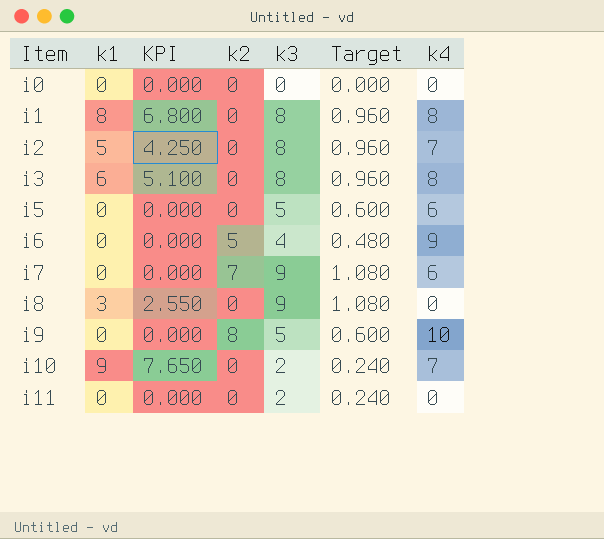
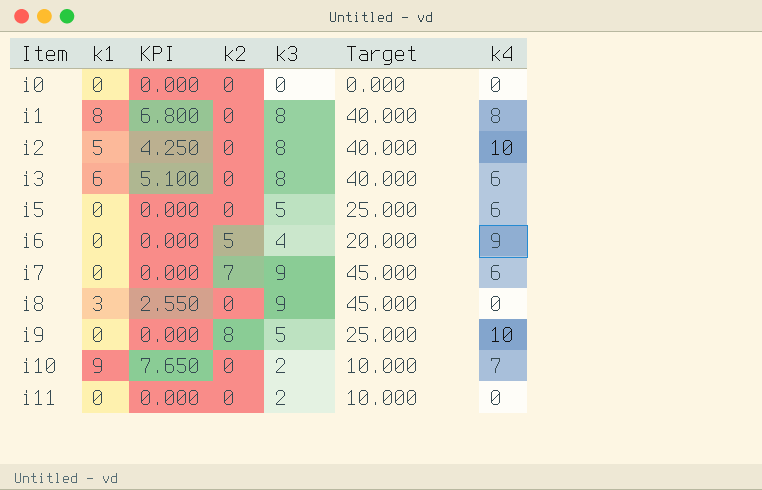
column Target | formula: [k3] * 0.12 -> [k3] * 5
i2 | k4: 7 -> 10
i3 | k4: 8 -> 6

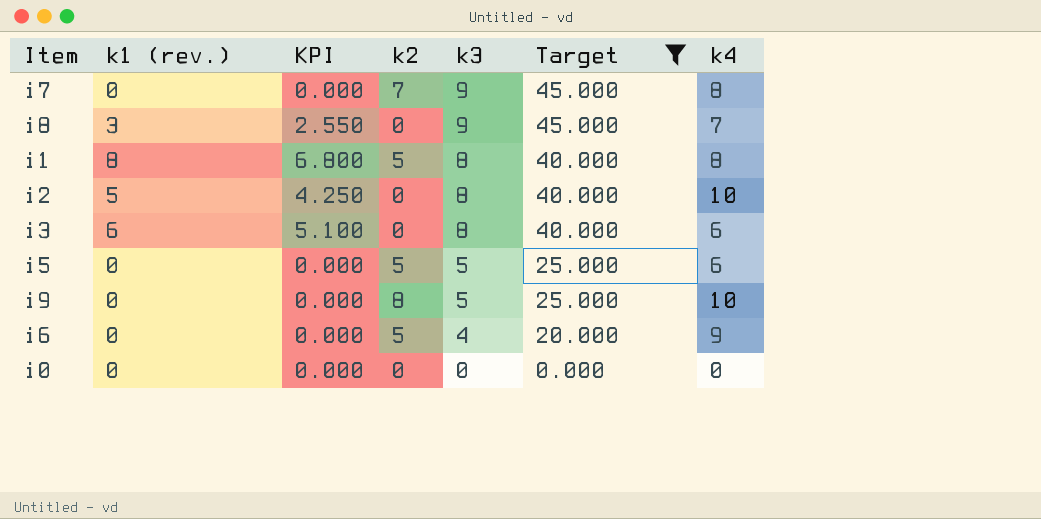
filter: none -> Target != 10.000
row order: Item ascending -> k3 descending
column name: k1 -> k1 (rev.)
i7 | k4: 6 -> 8
i8 | k4: 0 -> 7
i1 | k2: 0 -> 5
i5 | k2: 0 -> 5

